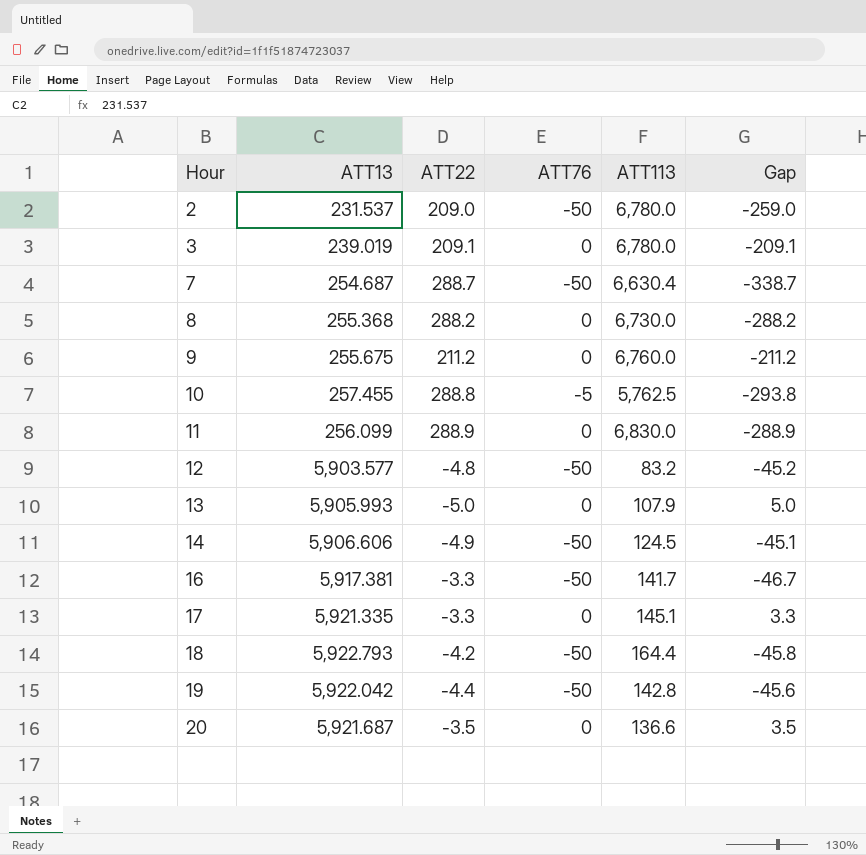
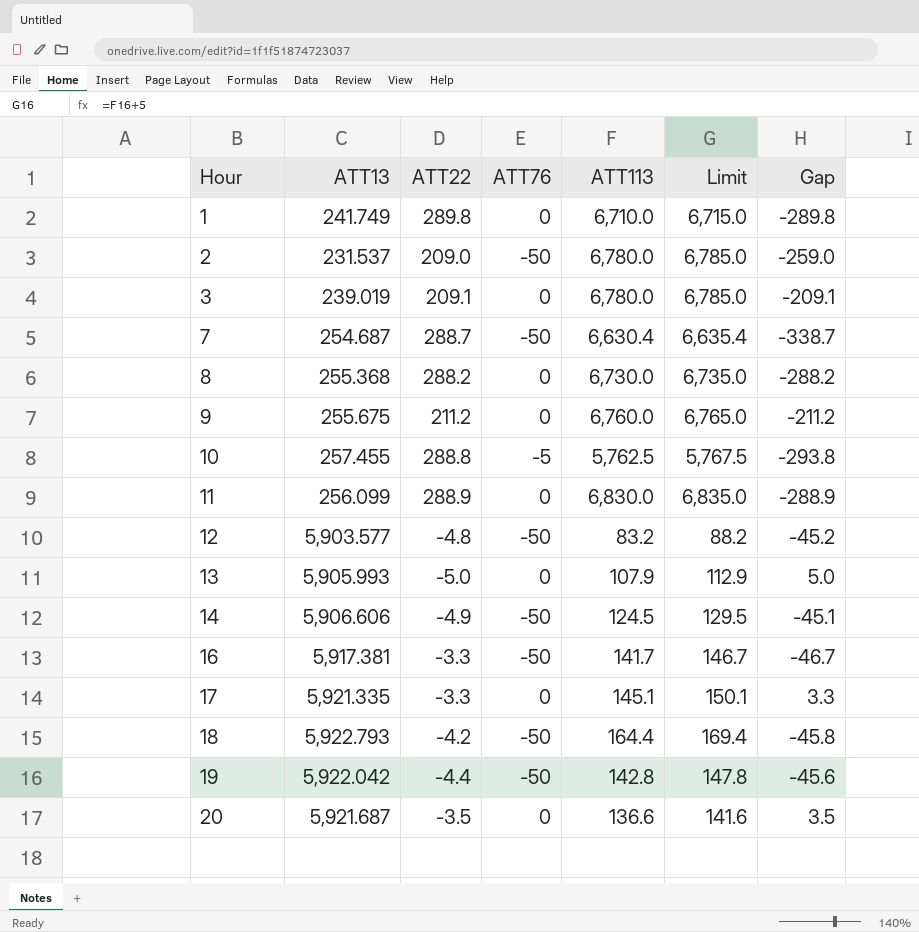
column Limit | formula: none -> [ATT113] + 5
row 1: none -> 241.749 | 289.8 | 0 | 6,710.0 | 6,715.0 | -289.8

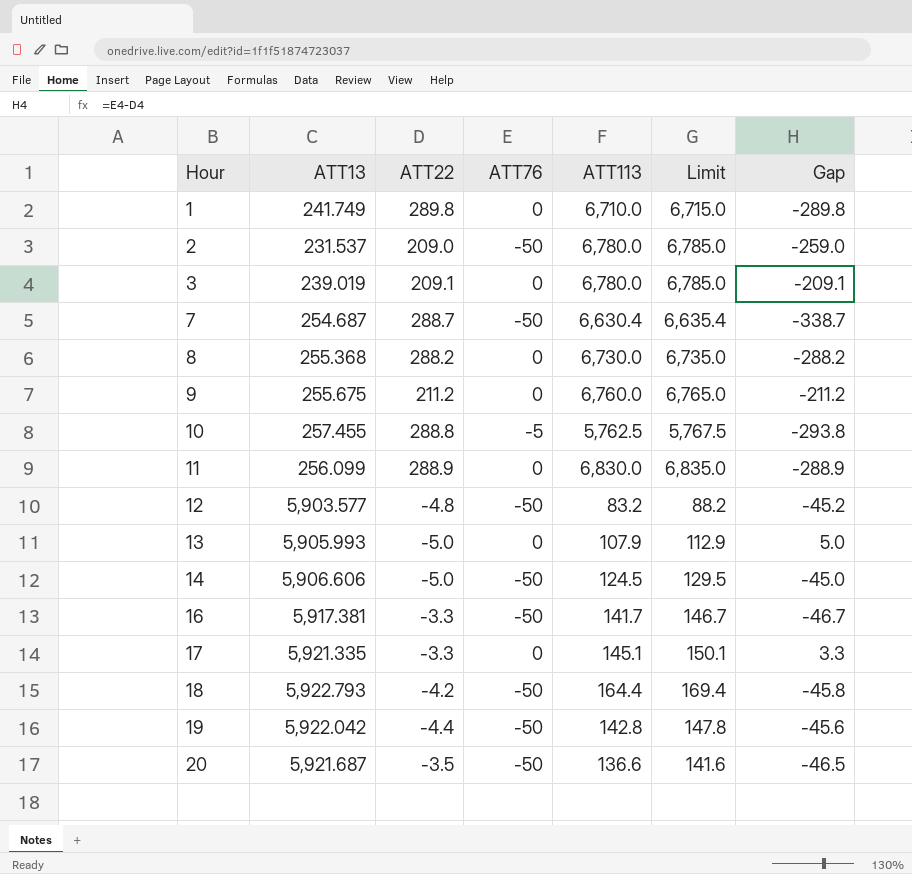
14 | ATT22: -4.9 -> -5.0
14 | Gap: -45.1 -> -45.0
20 | ATT76: 0 -> -50
20 | Gap: 3.5 -> -46.5

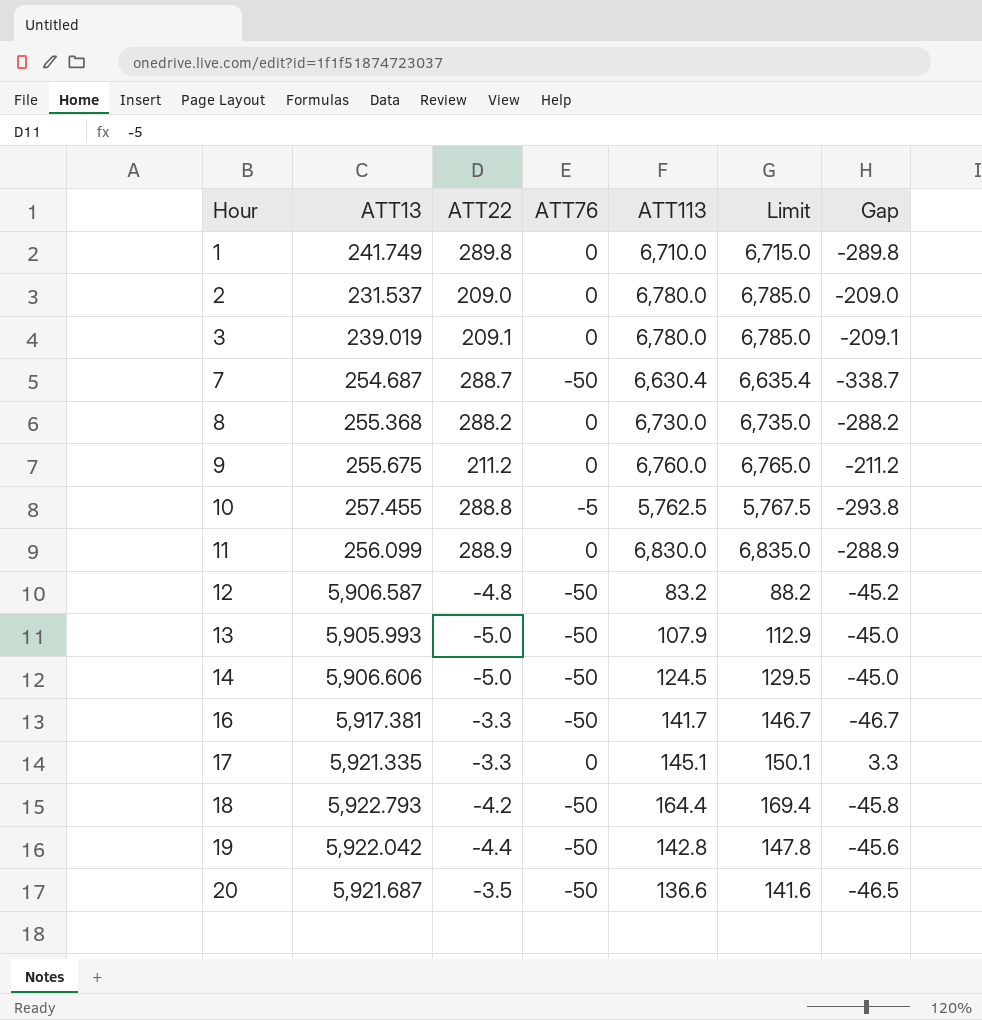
2 | ATT76: -50 -> 0
2 | Gap: -259.0 -> -209.0
12 | ATT13: 5,903.577 -> 5,906.587
13 | ATT76: 0 -> -50
13 | Gap: 5.0 -> -45.0

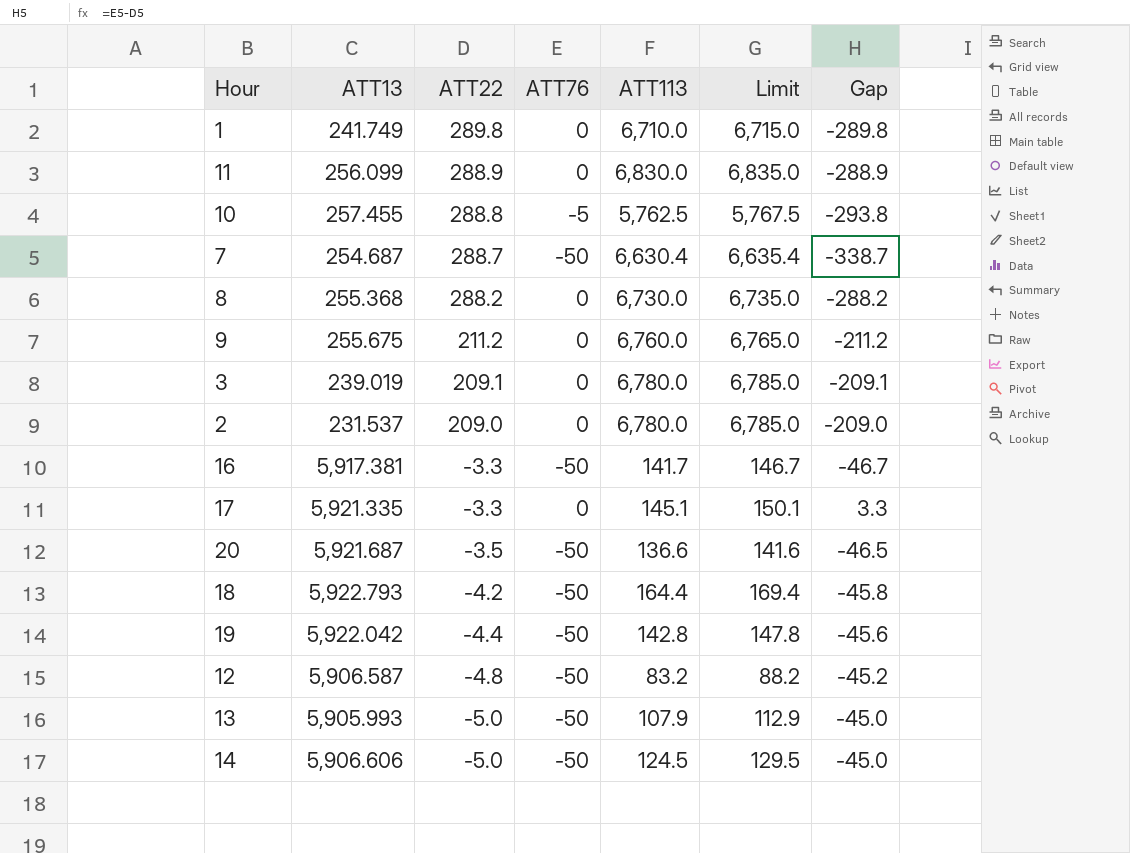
row order: Hour ascending -> ATT22 descending

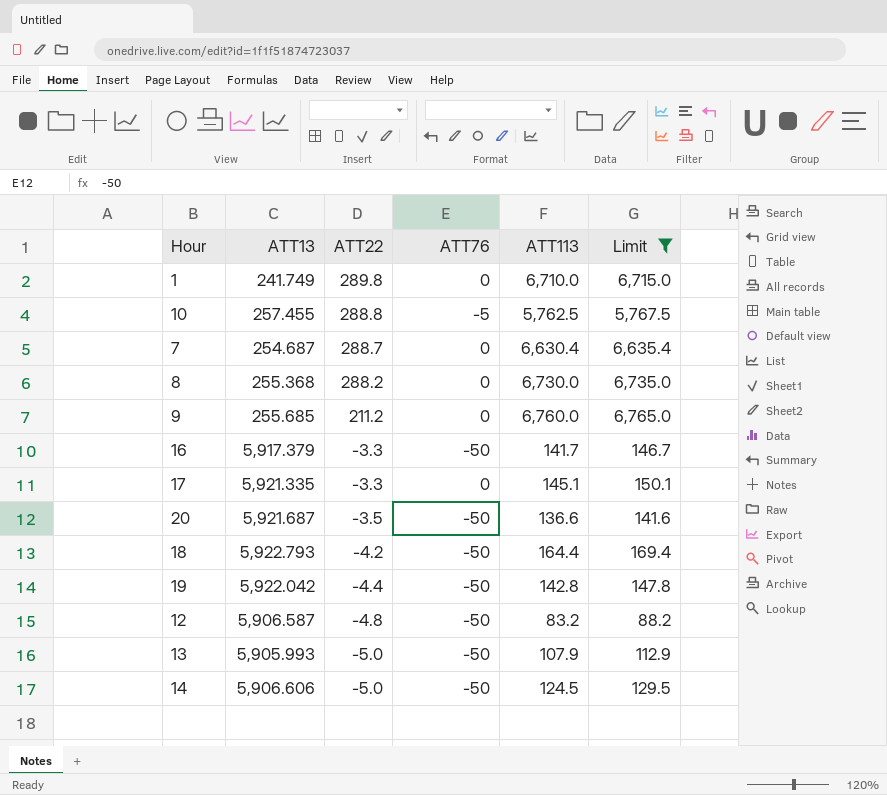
filter: none -> Limit <= 6,765.0
column Gap | formula: [ATT76] - [ATT22] -> none
7 | ATT76: -50 -> 0
9 | ATT13: 255.675 -> 255.685
16 | ATT13: 5,917.381 -> 5,917.379

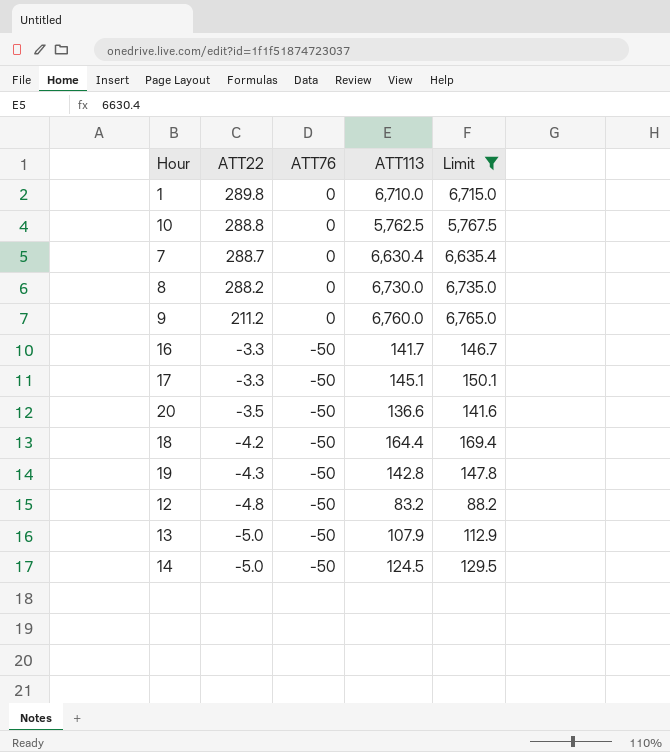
column ATT13 | position: 2 -> none
10 | ATT76: -5 -> 0
17 | ATT76: 0 -> -50
19 | ATT22: -4.4 -> -4.3

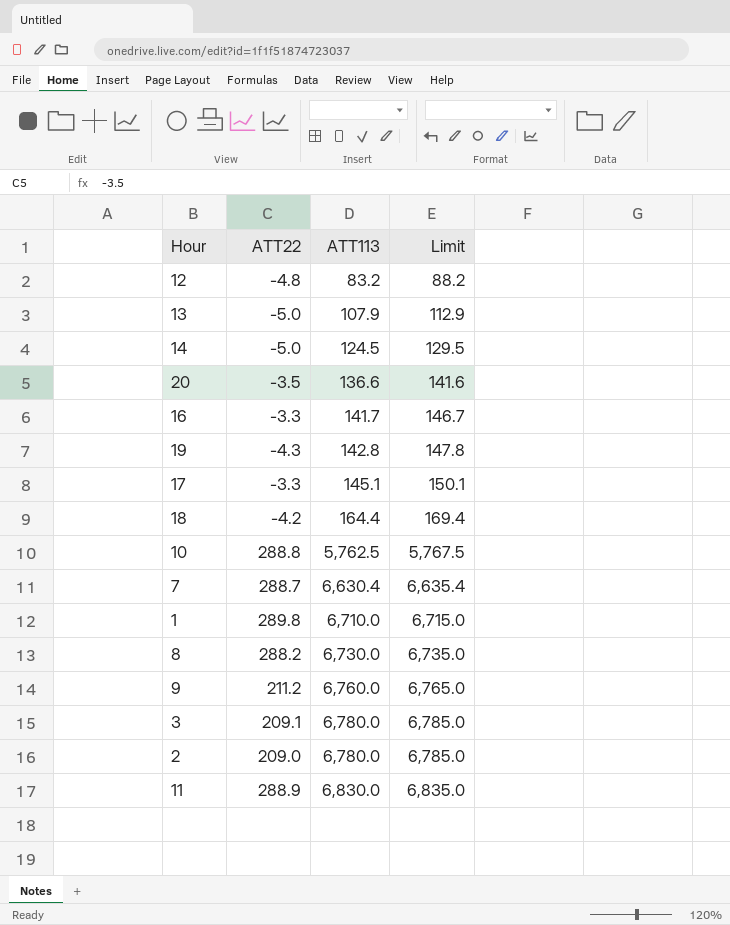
filter: Limit <= 6,765.0 -> none
row order: ATT22 descending -> ATT113 ascending
column ATT76 | position: 3 -> none

